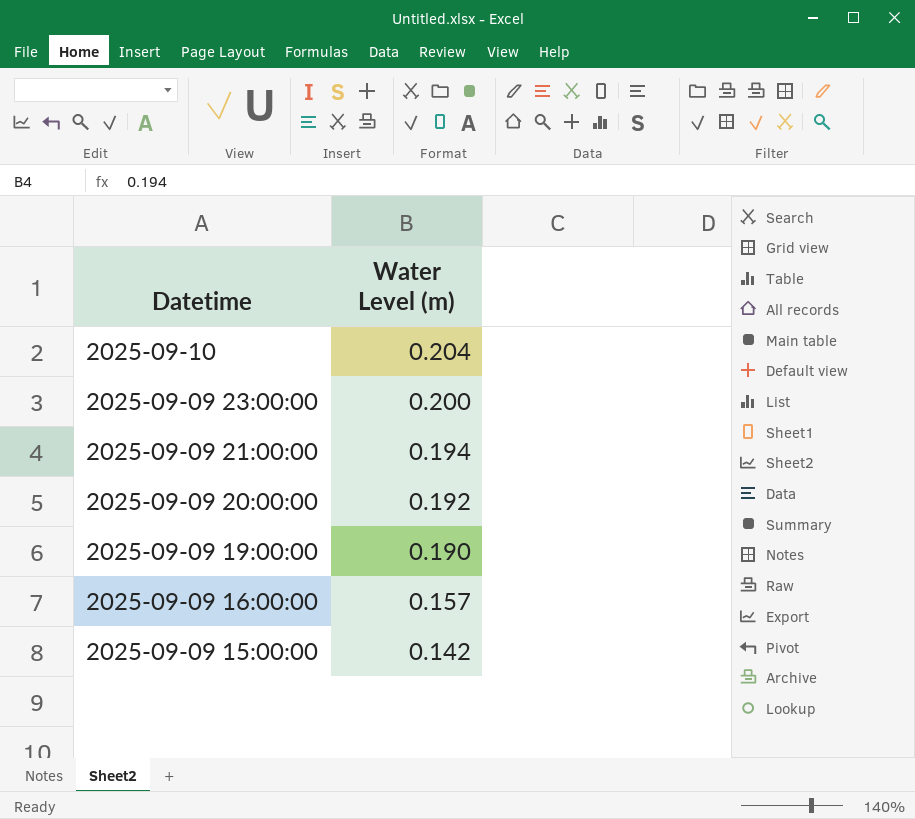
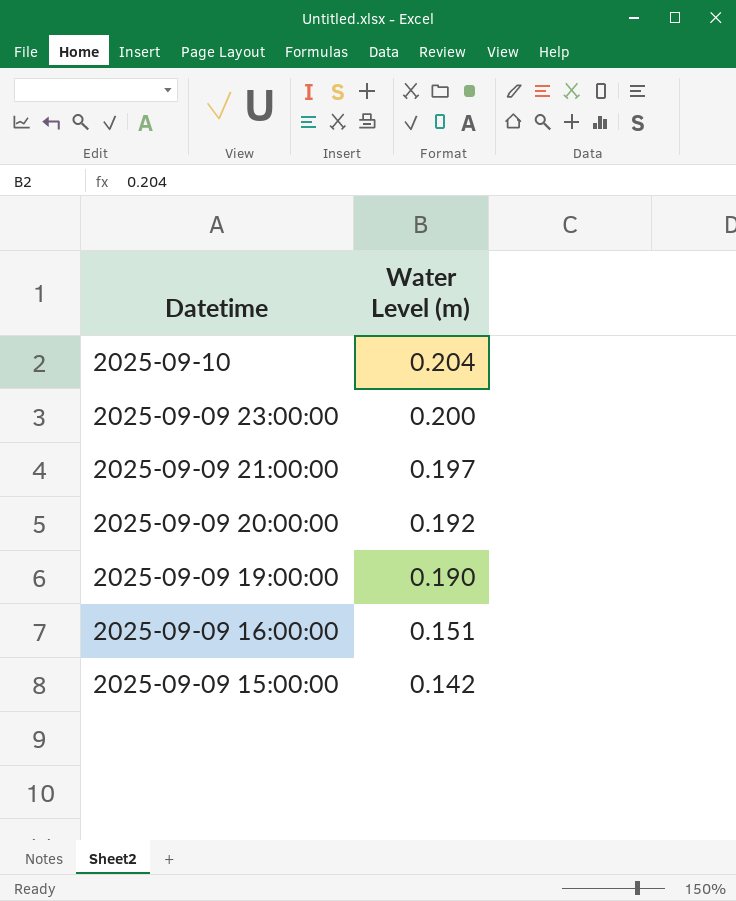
2025-09-09 21:00:00 | Water Level (m): 0.194 -> 0.197
2025-09-09 16:00:00 | Water Level (m): 0.157 -> 0.151

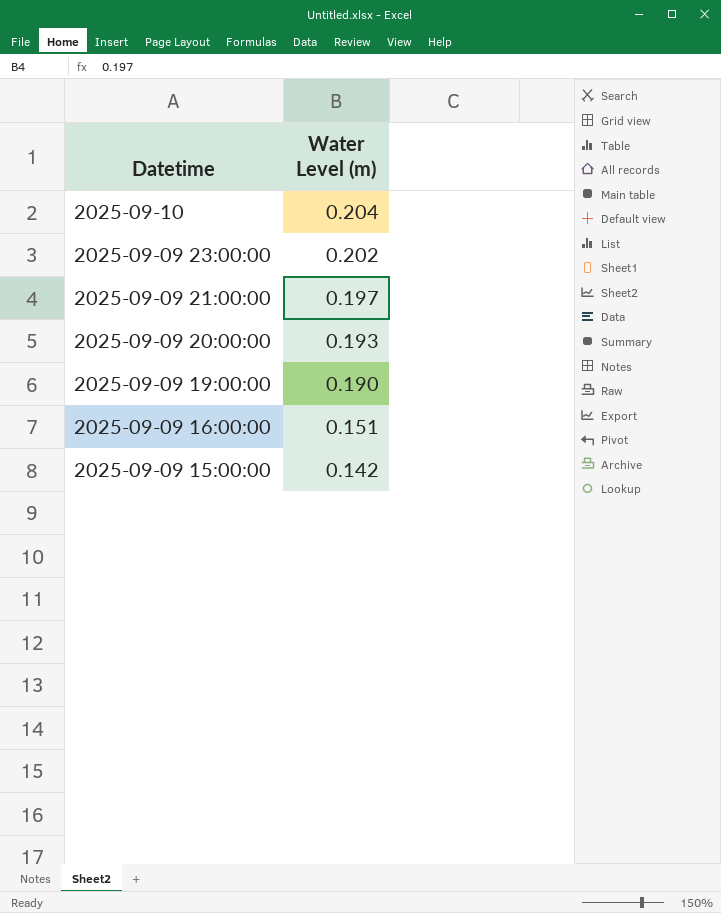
2025-09-09 23:00:00 | Water Level (m): 0.200 -> 0.202
2025-09-09 20:00:00 | Water Level (m): 0.192 -> 0.193

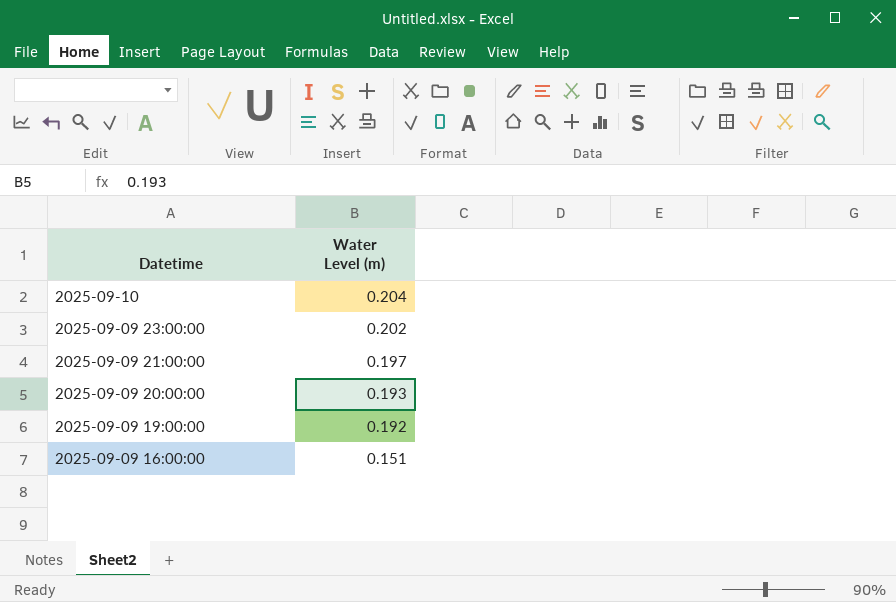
row 2025-09-09 15:00:00: 0.142 -> none
2025-09-09 19:00:00 | Water Level (m): 0.190 -> 0.192

